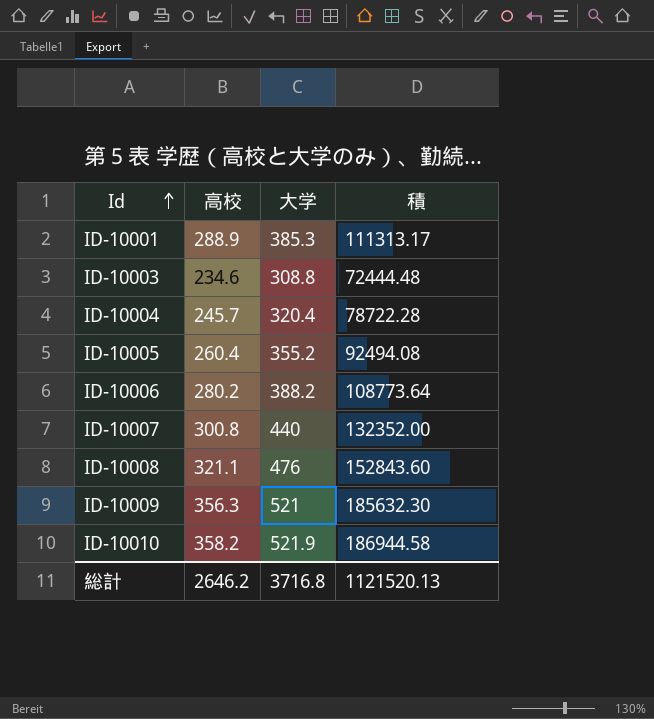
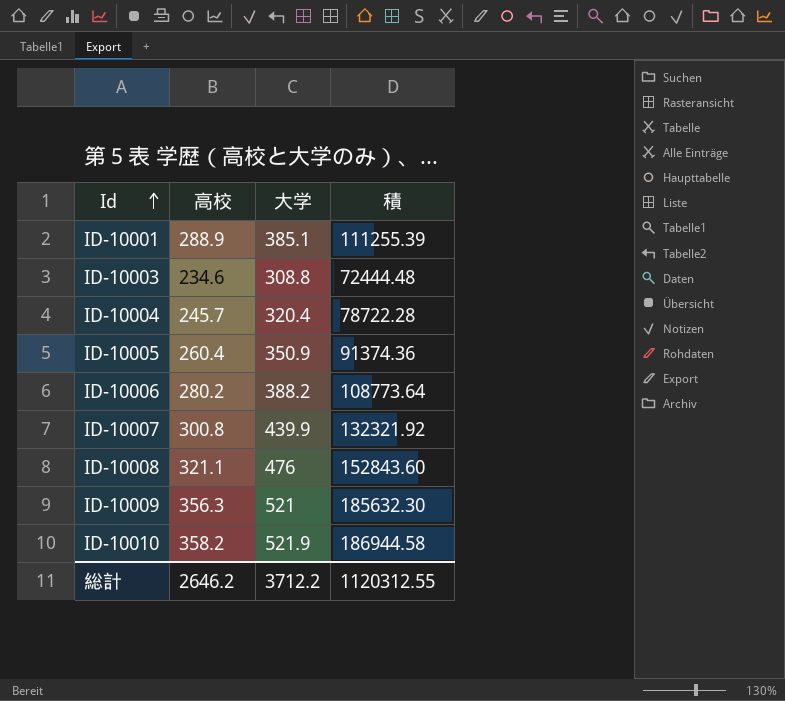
ID-10001 | 大学: 385.3 -> 385.1
ID-10001 | 積: 111313.17 -> 111255.39
ID-10005 | 大学: 355.2 -> 350.9
ID-10005 | 積: 92494.08 -> 91374.36
ID-10007 | 大学: 440 -> 439.9
ID-10007 | 積: 132352.00 -> 132321.92
総計 | 大学: 3716.8 -> 3712.2
総計 | 積: 1121520.13 -> 1120312.55

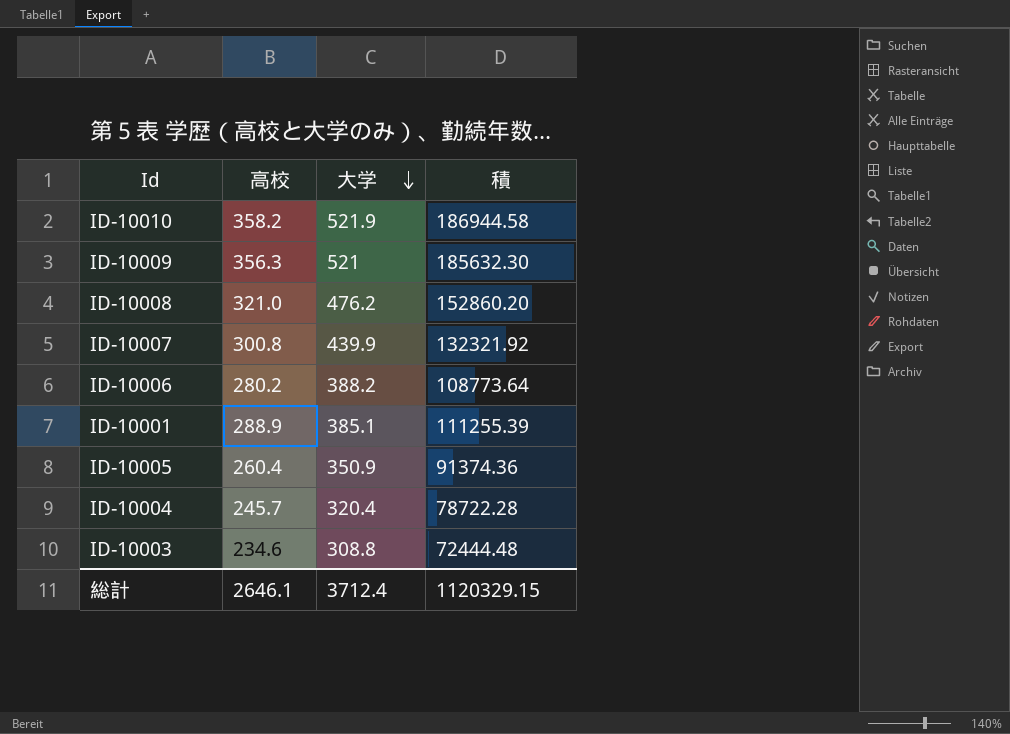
row order: Id ascending -> 大学 descending
ID-10008 | 高校: 321.1 -> 321.0
ID-10008 | 大学: 476 -> 476.2
ID-10008 | 積: 152843.60 -> 152860.20
総計 | 高校: 2646.2 -> 2646.1
総計 | 大学: 3712.2 -> 3712.4
総計 | 積: 1120312.55 -> 1120329.15

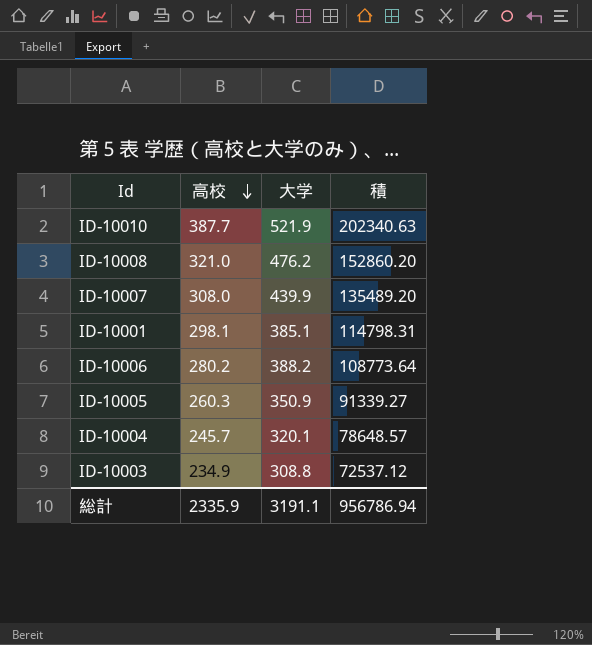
row order: 大学 descending -> 高校 descending
row ID-10009: 356.3 | 521 | 185632.30 -> none
ID-10010 | 高校: 358.2 -> 387.7
ID-10010 | 積: 186944.58 -> 202340.63
ID-10007 | 高校: 300.8 -> 308.0
ID-10007 | 積: 132321.92 -> 135489.20
ID-10001 | 高校: 288.9 -> 298.1
ID-10001 | 積: 111255.39 -> 114798.31
ID-10005 | 高校: 260.4 -> 260.3
ID-10005 | 積: 91374.36 -> 91339.27
ID-10004 | 大学: 320.4 -> 320.1
ID-10004 | 積: 78722.28 -> 78648.57
ID-10003 | 高校: 234.6 -> 234.9
ID-10003 | 積: 72444.48 -> 72537.12
総計 | 高校: 2646.1 -> 2335.9
総計 | 大学: 3712.4 -> 3191.1
総計 | 積: 1120329.15 -> 956786.94

